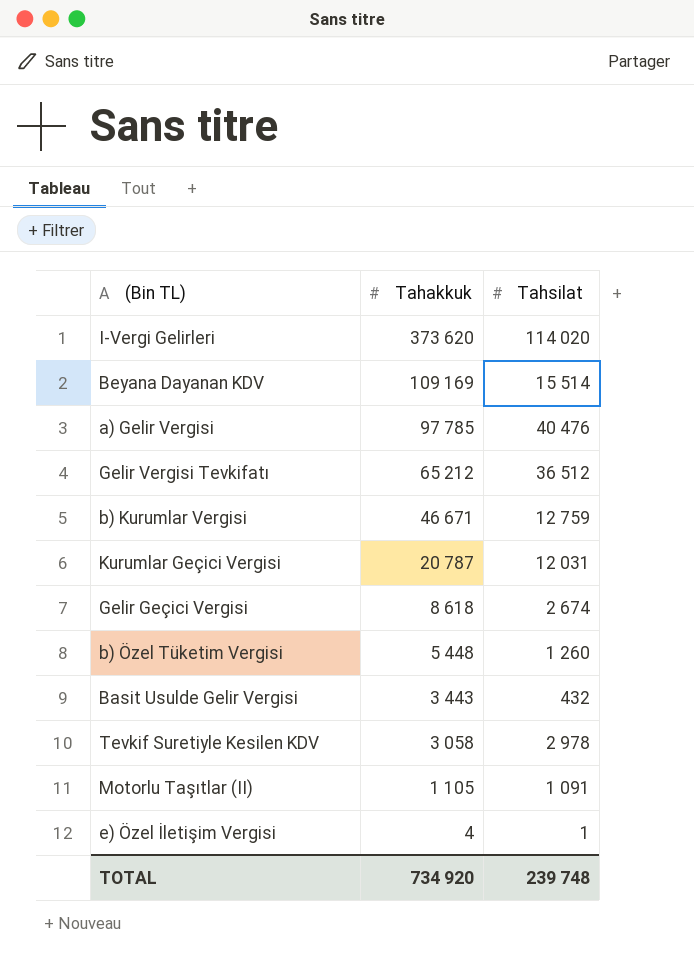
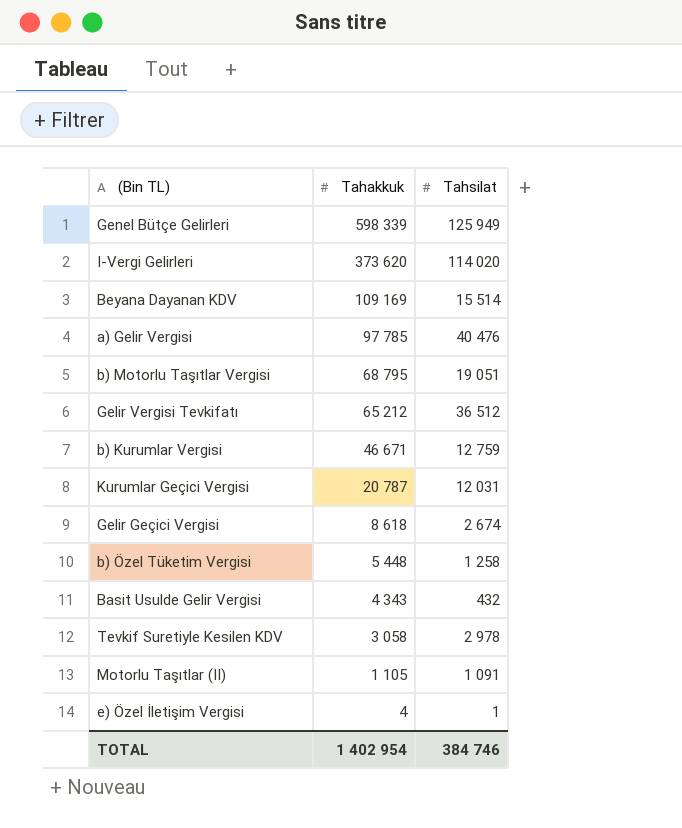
row Genel Bütçe Gelirleri: none -> 598 339 | 125 949
row b) Motorlu Taşıtlar Vergisi: none -> 68 795 | 19 051
b) Özel Tüketim Vergisi | Tahsilat: 1 260 -> 1 258
Basit Usulde Gelir Vergisi | Tahakkuk: 3 443 -> 4 343
TOTAL | Tahakkuk: 734 920 -> 1 402 954
TOTAL | Tahsilat: 239 748 -> 384 746

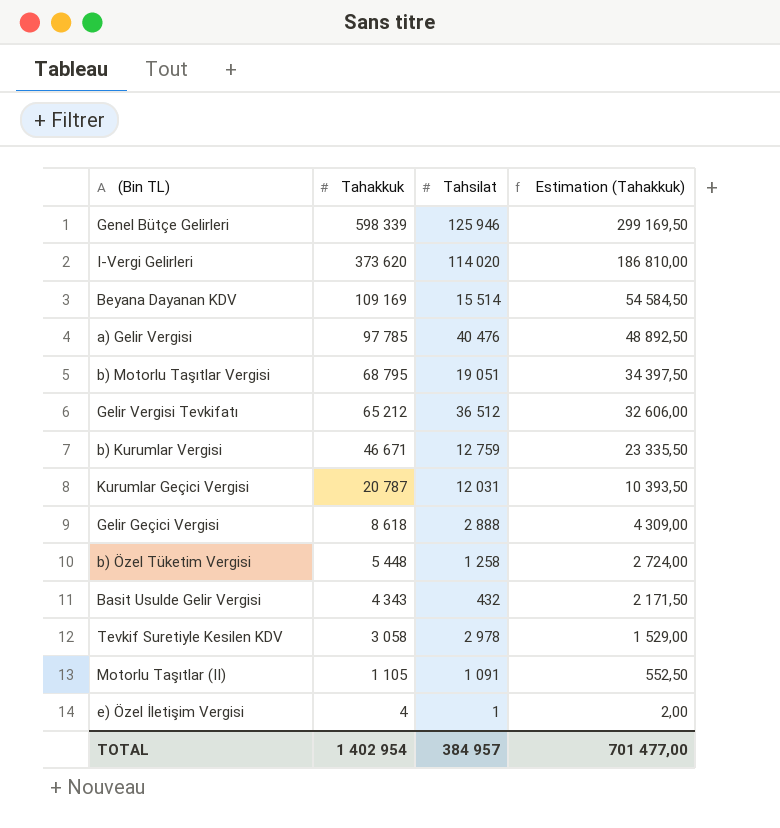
column Estimation (Tahakkuk) | formula: none -> [Tahakkuk] * 0,5
Genel Bütçe Gelirleri | Tahsilat: 125 949 -> 125 946
Gelir Geçici Vergisi | Tahsilat: 2 674 -> 2 888
TOTAL | Tahsilat: 384 746 -> 384 957

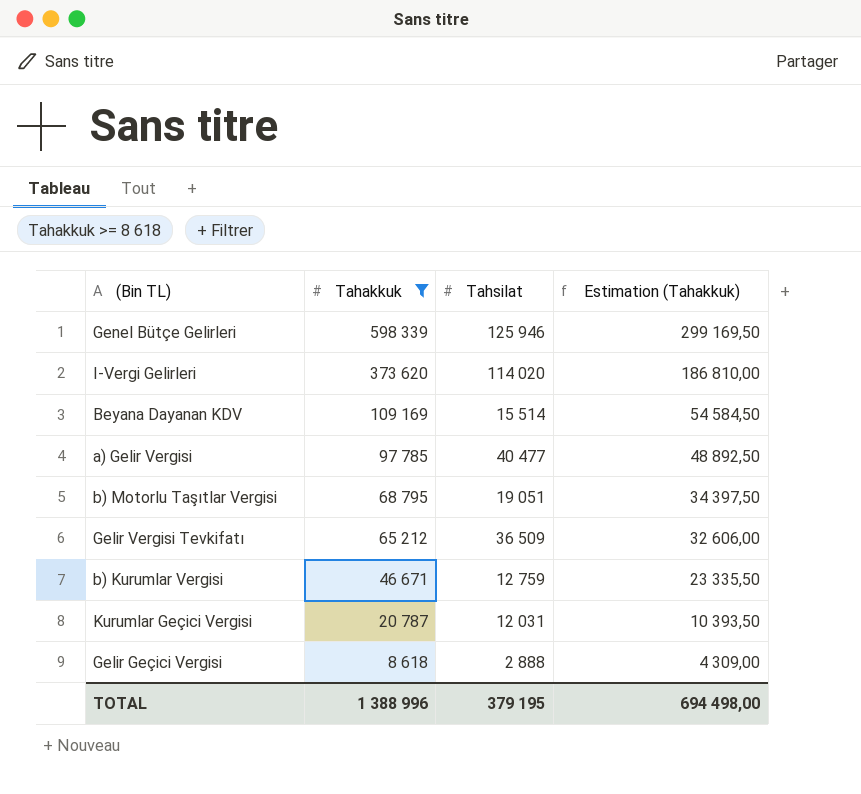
filter: none -> Tahakkuk >= 8 618
a) Gelir Vergisi | Tahsilat: 40 476 -> 40 477
Gelir Vergisi Tevkifatı | Tahsilat: 36 512 -> 36 509
TOTAL | Tahakkuk: 1 402 954 -> 1 388 996
TOTAL | Tahsilat: 384 957 -> 379 195
TOTAL | Estimation (Tahakkuk): 701 477,00 -> 694 498,00

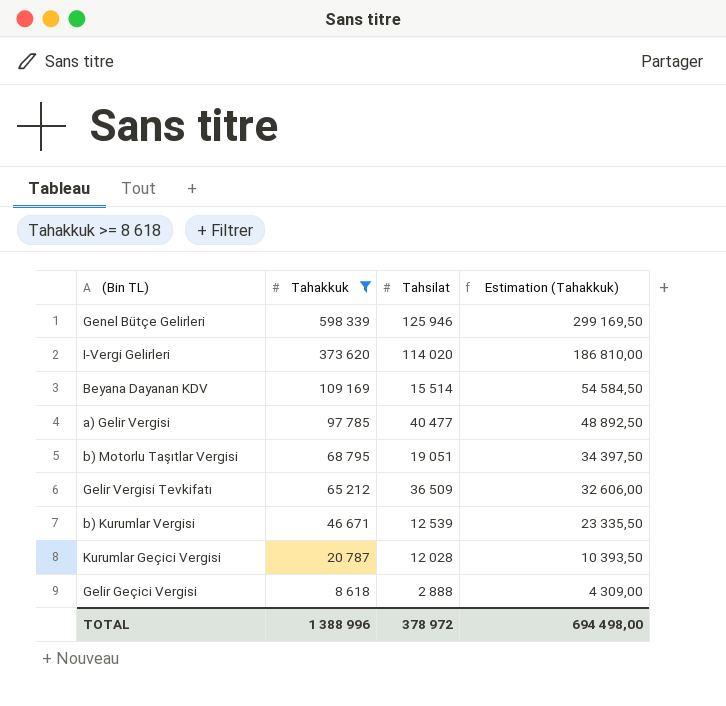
b) Kurumlar Vergisi | Tahsilat: 12 759 -> 12 539
Kurumlar Geçici Vergisi | Tahsilat: 12 031 -> 12 028
TOTAL | Tahsilat: 379 195 -> 378 972

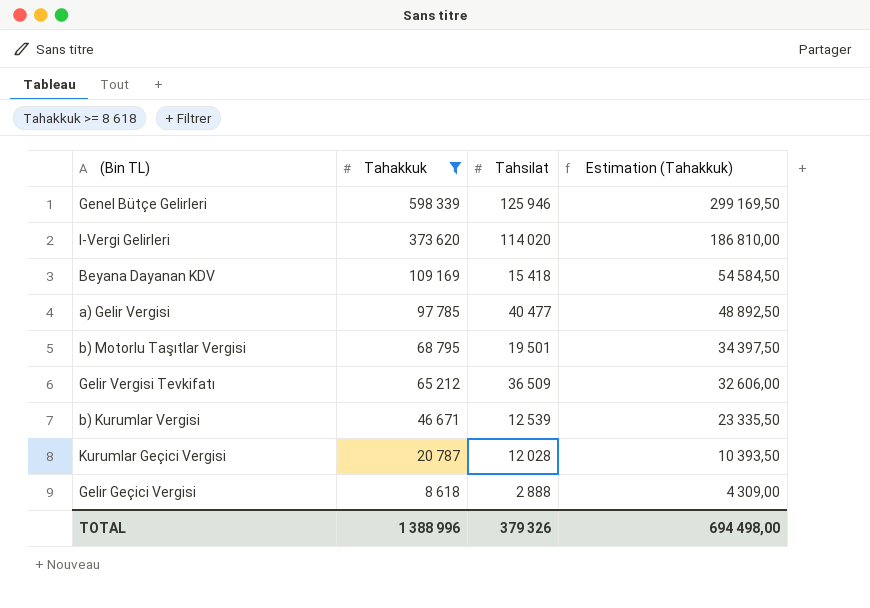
Beyana Dayanan KDV | Tahsilat: 15 514 -> 15 418
b) Motorlu Taşıtlar Vergisi | Tahsilat: 19 051 -> 19 501
TOTAL | Tahsilat: 378 972 -> 379 326

